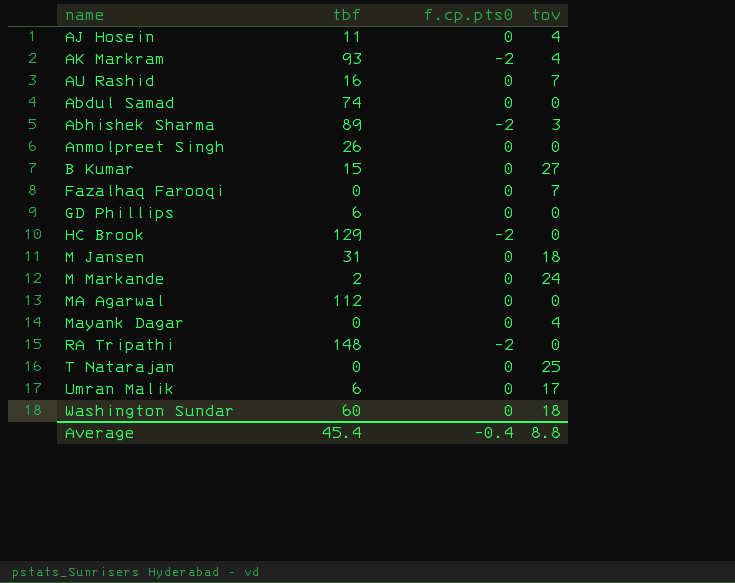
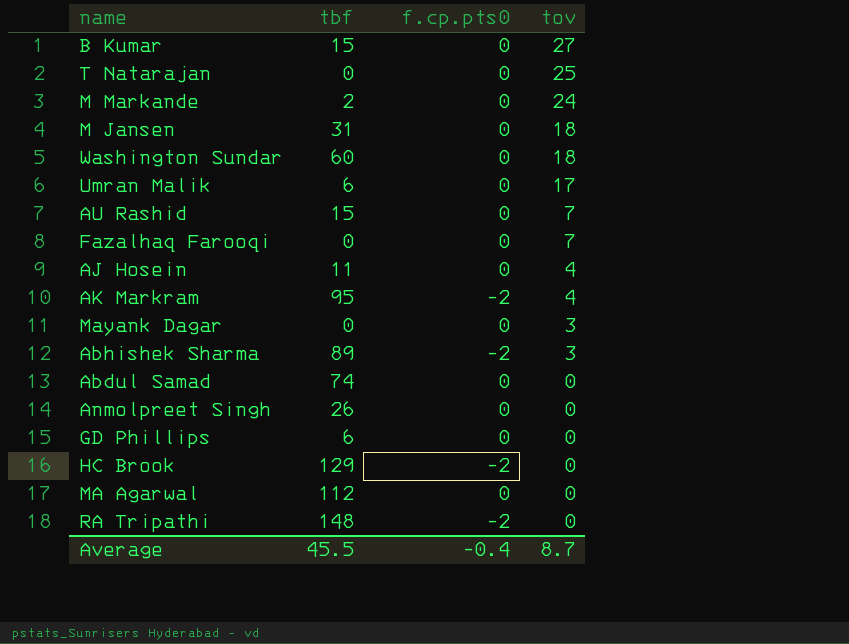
row order: none -> tov descending
AU Rashid | tbf: 16 -> 15
AK Markram | tbf: 93 -> 95
Mayank Dagar | tov: 4 -> 3
Average | tbf: 45.4 -> 45.5
Average | tov: 8.8 -> 8.7

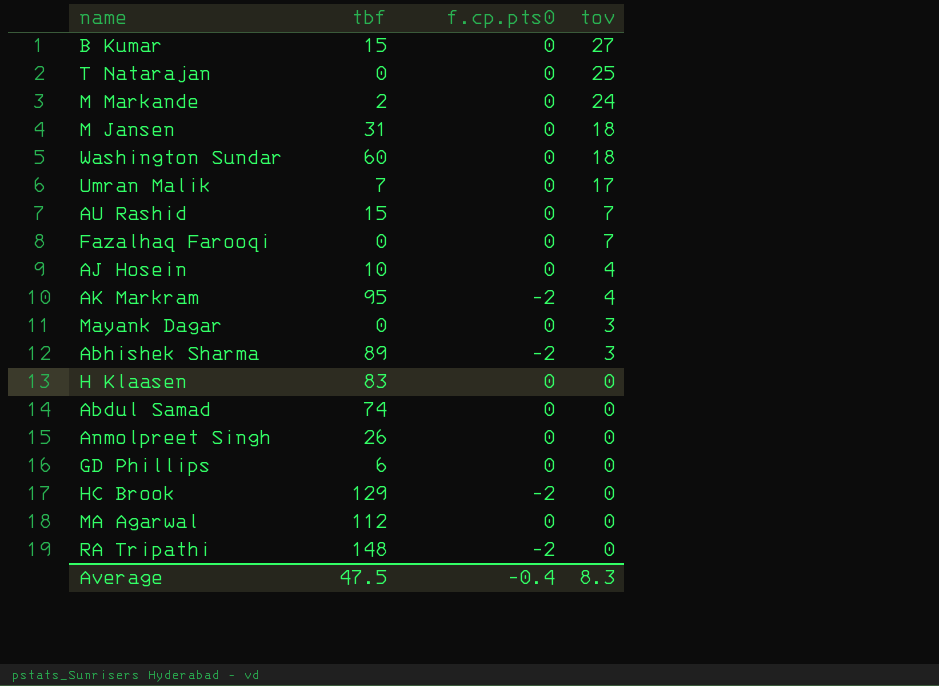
Umran Malik | tbf: 6 -> 7
AJ Hosein | tbf: 11 -> 10
row H Klaasen: none -> 83 | 0 | 0
Average | tbf: 45.5 -> 47.5
Average | tov: 8.7 -> 8.3

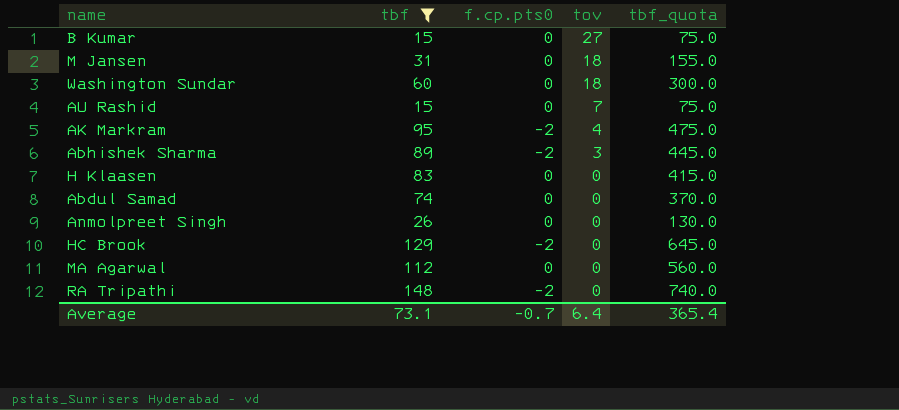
filter: none -> tbf >= 15
column tbf_quota | formula: none -> [tbf] * 5
Average | tbf: 47.5 -> 73.1
Average | f.cp.pts0: -0.4 -> -0.7
Average | tov: 8.3 -> 6.4

